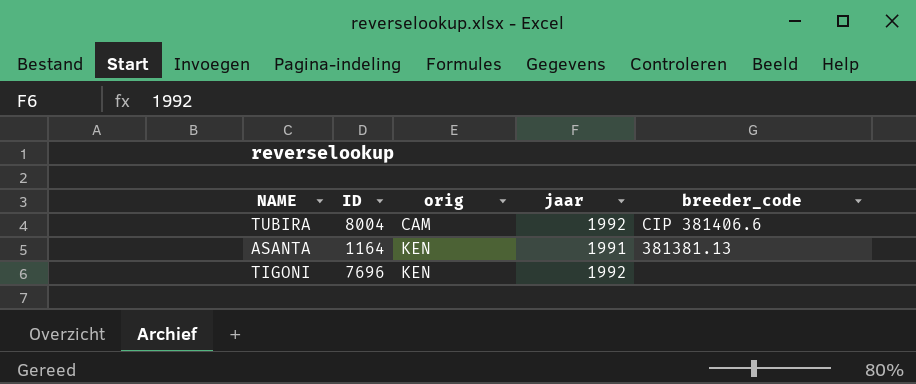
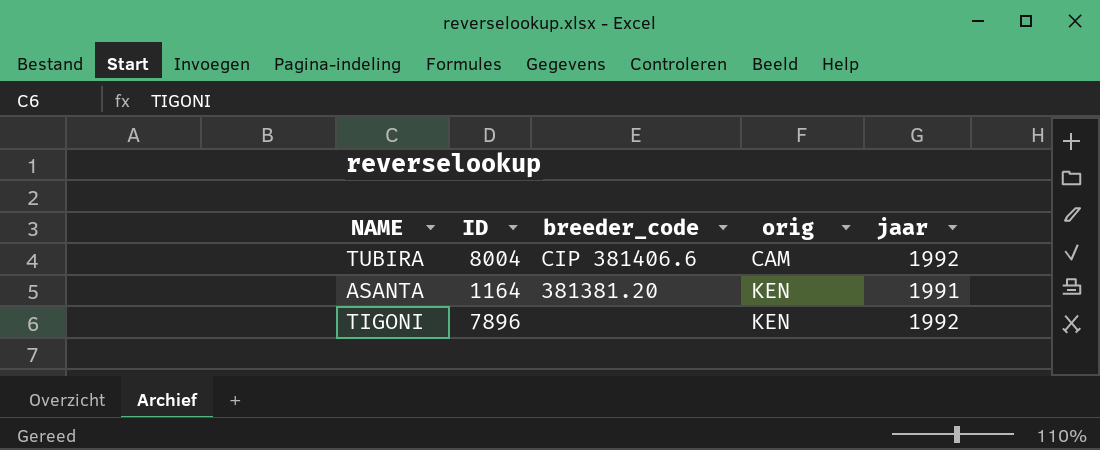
column breeder_code | position: 5 -> 3
ASANTA | breeder_code: 381381.13 -> 381381.20
TIGONI | ID: 7696 -> 7896

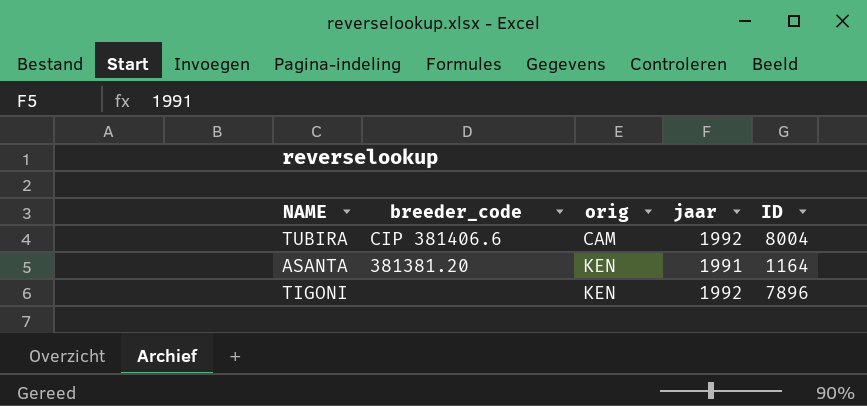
column ID | position: 2 -> 5

